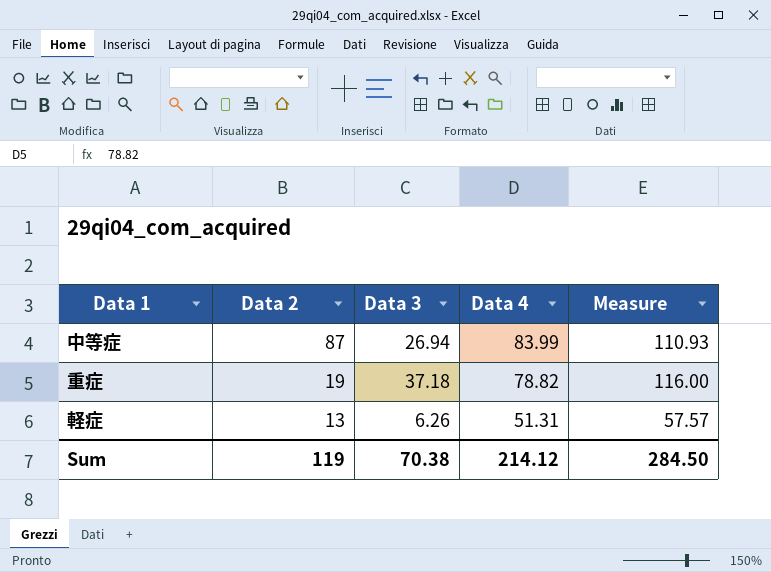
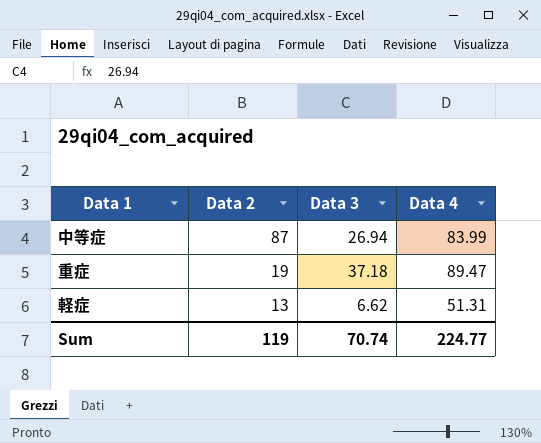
column Measure | formula: [Data 3] + [Data 4] -> none
重症 | Data 4: 78.82 -> 89.47
軽症 | Data 3: 6.26 -> 6.62
Sum | Data 3: 70.38 -> 70.74
Sum | Data 4: 214.12 -> 224.77

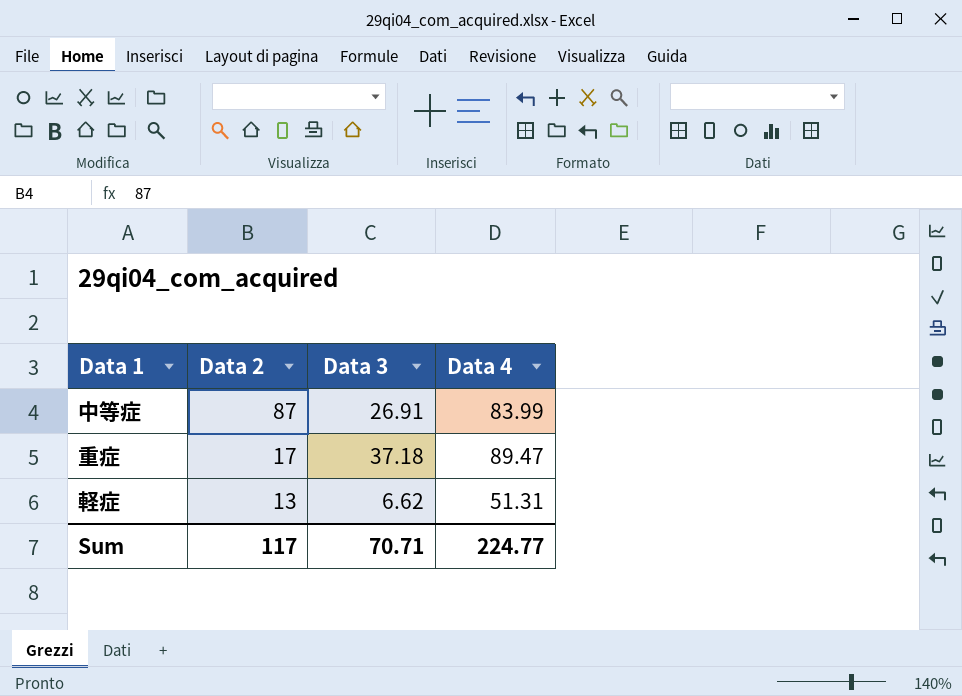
中等症 | Data 3: 26.94 -> 26.91
重症 | Data 2: 19 -> 17
Sum | Data 2: 119 -> 117
Sum | Data 3: 70.74 -> 70.71

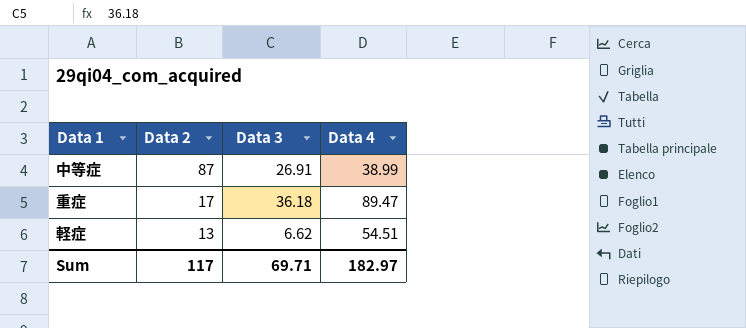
中等症 | Data 4: 83.99 -> 38.99
重症 | Data 3: 37.18 -> 36.18
軽症 | Data 4: 51.31 -> 54.51
Sum | Data 3: 70.71 -> 69.71
Sum | Data 4: 224.77 -> 182.97

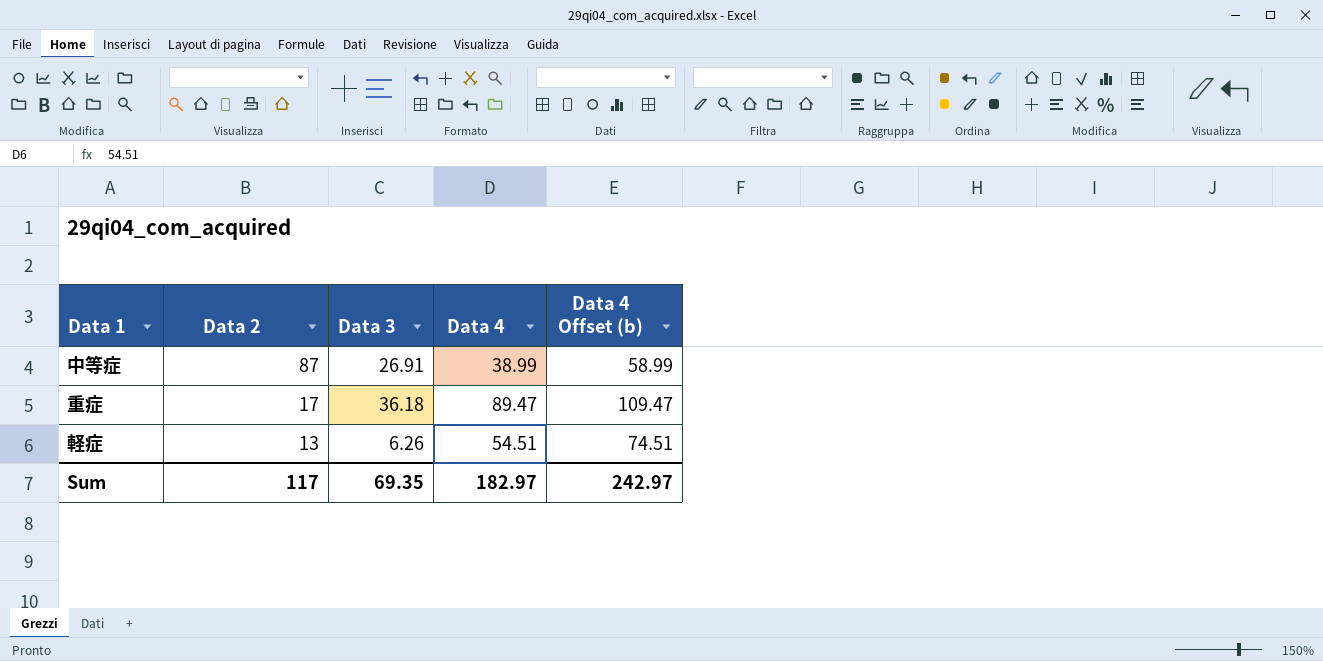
column Data 4 Offset (b) | formula: none -> [Data 4] + 20
軽症 | Data 3: 6.62 -> 6.26
Sum | Data 3: 69.71 -> 69.35

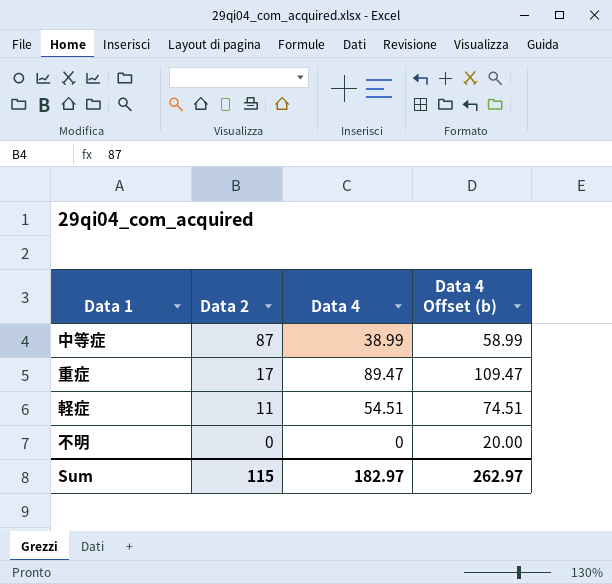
column Data 3 | position: 3 -> none
軽症 | Data 2: 13 -> 11
row 不明: none -> 0 | 0 | 20.00
Sum | Data 2: 117 -> 115
Sum | Data 4 Offset (b): 242.97 -> 262.97

